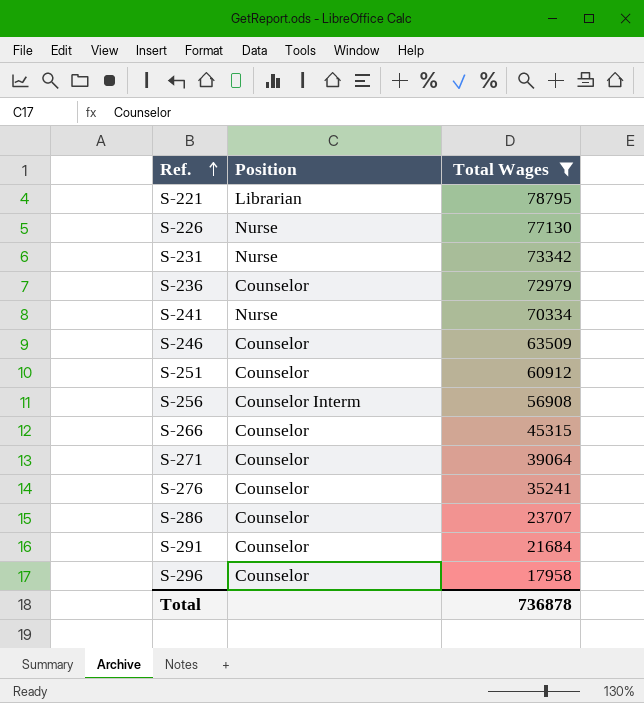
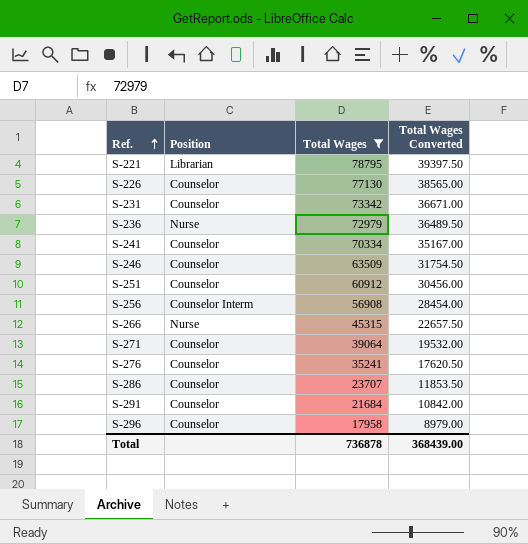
column Total Wages Converted | formula: none -> [Total Wages] * 0.5
S-226 | Position: Nurse -> Counselor
S-231 | Position: Nurse -> Counselor
S-236 | Position: Counselor -> Nurse
S-241 | Position: Nurse -> Counselor
S-266 | Position: Counselor -> Nurse

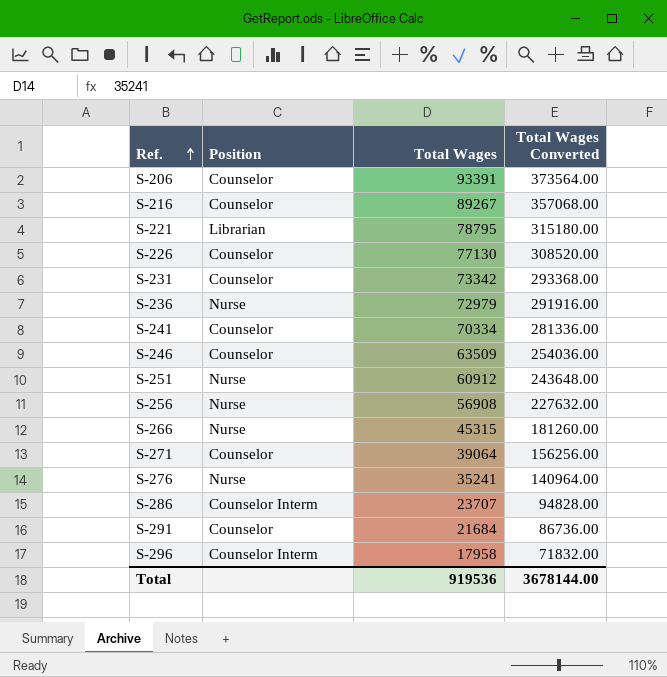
filter: Total Wages <= 78795 -> none
column Total Wages Converted | formula: [Total Wages] * 0.5 -> [Total Wages] * 4
S-251 | Position: Counselor -> Nurse
S-256 | Position: Counselor Interm -> Nurse
S-276 | Position: Counselor -> Nurse
S-286 | Position: Counselor -> Counselor Interm
S-296 | Position: Counselor -> Counselor Interm
Total | Total Wages: 736878 -> 919536
Total | Total Wages Converted: 368439.00 -> 3678144.00

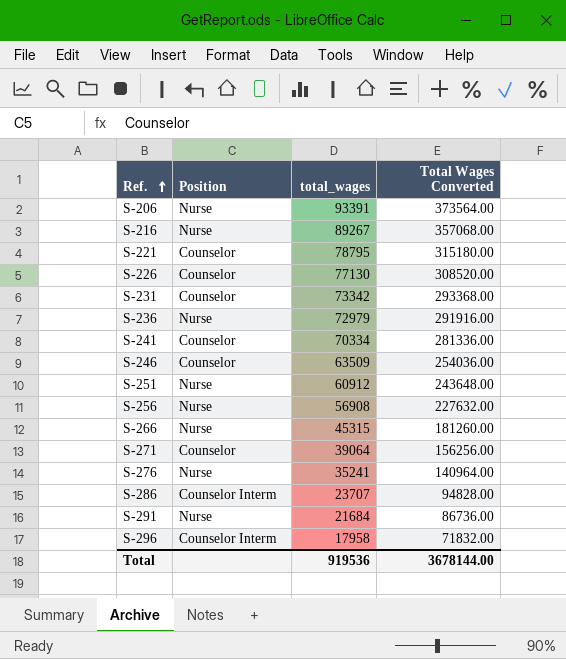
column name: Total Wages -> total_wages
S-206 | Position: Counselor -> Nurse
S-216 | Position: Counselor -> Nurse
S-221 | Position: Librarian -> Counselor
S-291 | Position: Counselor -> Nurse

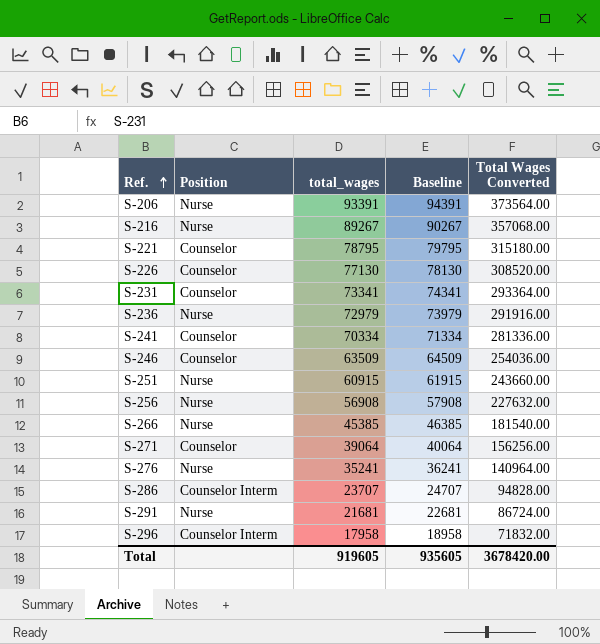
column Baseline | formula: none -> [total_wages] + 1000
S-231 | total_wages: 73342 -> 73341
S-231 | Total Wages Converted: 293368.00 -> 293364.00
S-251 | total_wages: 60912 -> 60915
S-251 | Total Wages Converted: 243648.00 -> 243660.00
S-266 | total_wages: 45315 -> 45385
S-266 | Total Wages Converted: 181260.00 -> 181540.00
S-291 | total_wages: 21684 -> 21681
S-291 | Total Wages Converted: 86736.00 -> 86724.00
Total | total_wages: 919536 -> 919605
Total | Total Wages Converted: 3678144.00 -> 3678420.00

